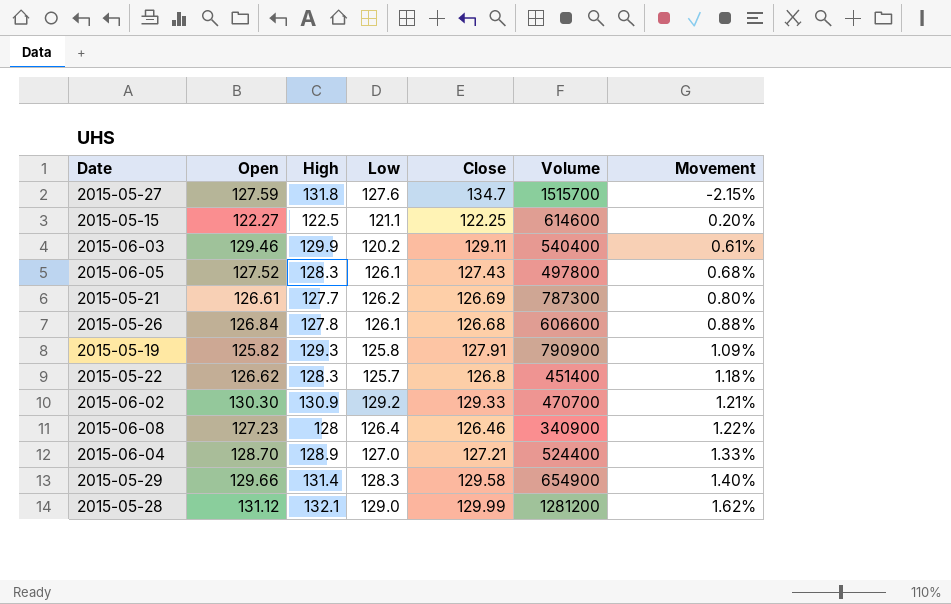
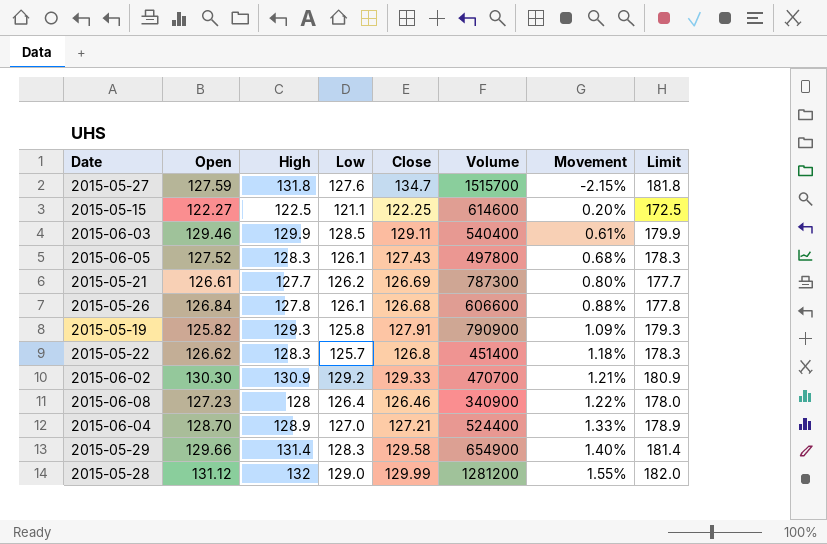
column Limit | formula: none -> [High] + 50
2015-06-03 | Low: 120.2 -> 128.5
2015-05-28 | High: 132.1 -> 132
2015-05-28 | Movement: 1.62% -> 1.55%

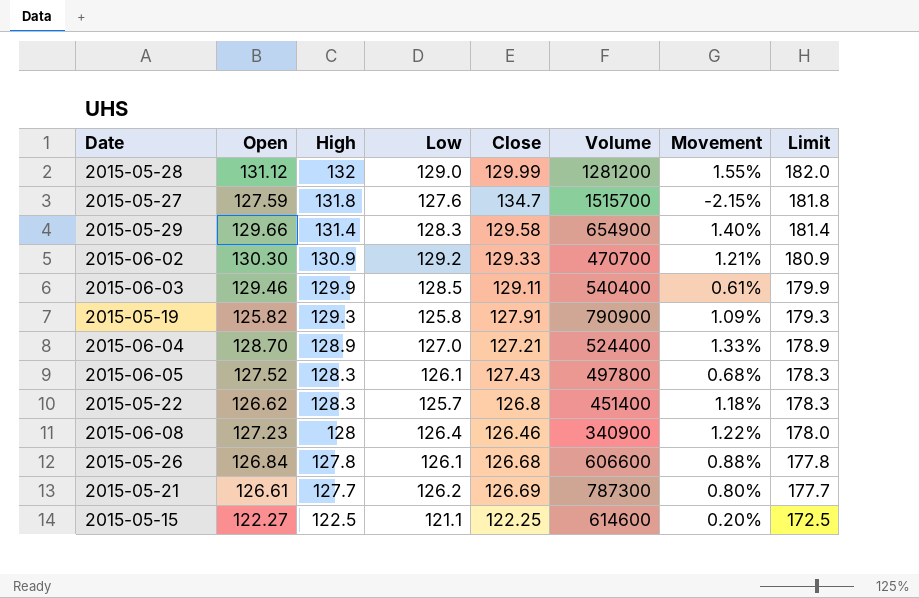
row order: Movement ascending -> High descending

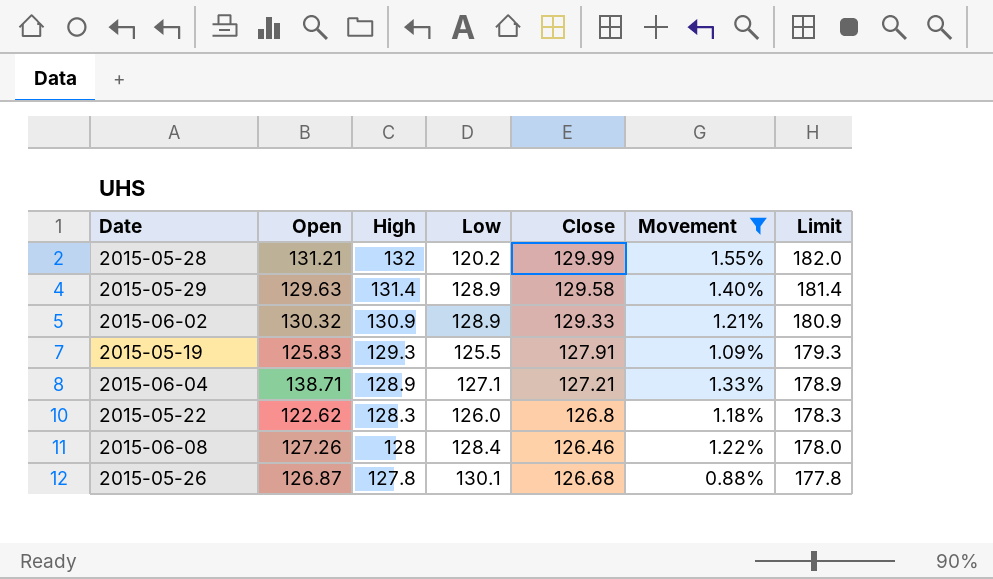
filter: none -> Movement >= 0.88%
column Volume | position: 6 -> none
2015-05-28 | Open: 131.12 -> 131.21
2015-05-28 | Low: 129.0 -> 120.2
2015-05-29 | Open: 129.66 -> 129.63
2015-05-29 | Low: 128.3 -> 128.9
2015-06-02 | Open: 130.30 -> 130.32
2015-06-02 | Low: 129.2 -> 128.9
2015-05-19 | Open: 125.82 -> 125.83
2015-05-19 | Low: 125.8 -> 125.5
2015-06-04 | Open: 128.70 -> 138.71
2015-06-04 | Low: 127.0 -> 127.1
2015-05-22 | Open: 126.62 -> 122.62
2015-05-22 | Low: 125.7 -> 126.0
2015-06-08 | Open: 127.23 -> 127.26
2015-06-08 | Low: 126.4 -> 128.4
2015-05-26 | Open: 126.84 -> 126.87
2015-05-26 | Low: 126.1 -> 130.1

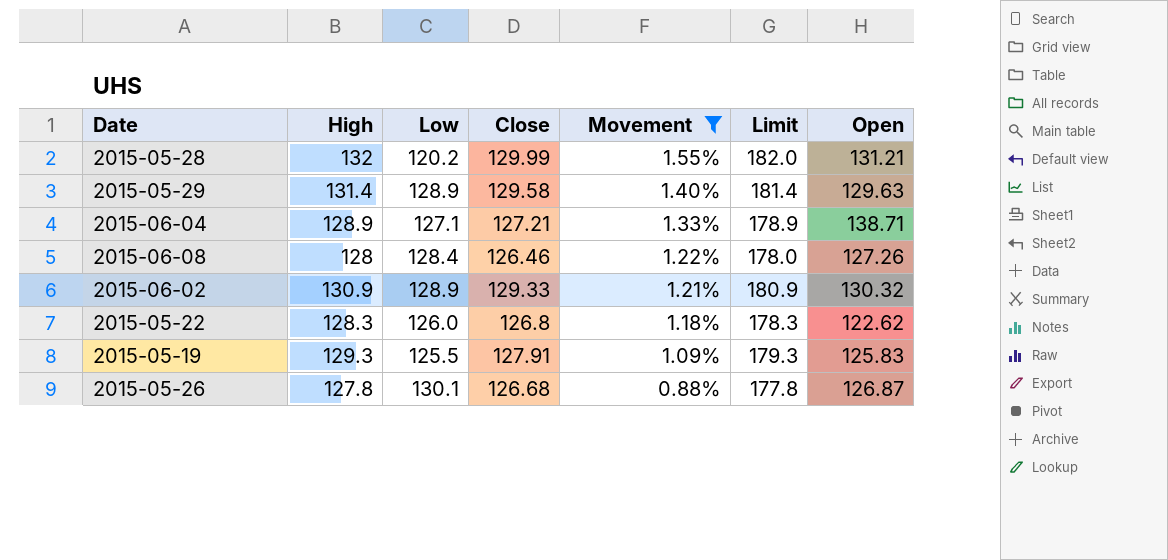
row order: High descending -> Movement descending
column Open | position: 2 -> 7

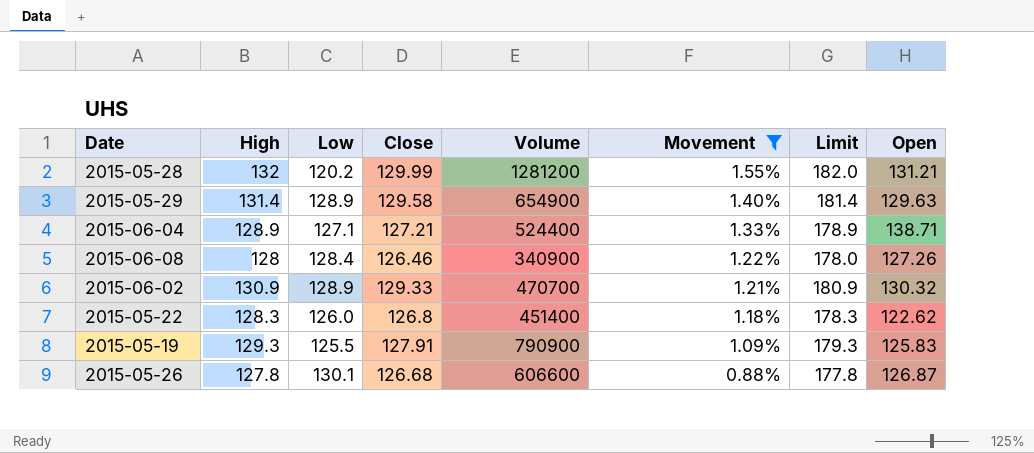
column Volume | position: none -> 5

